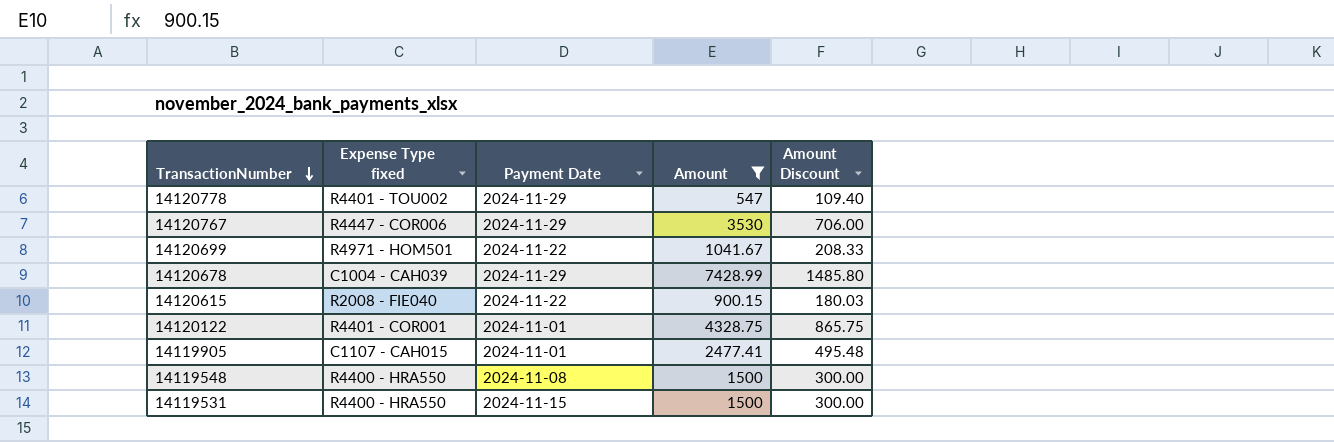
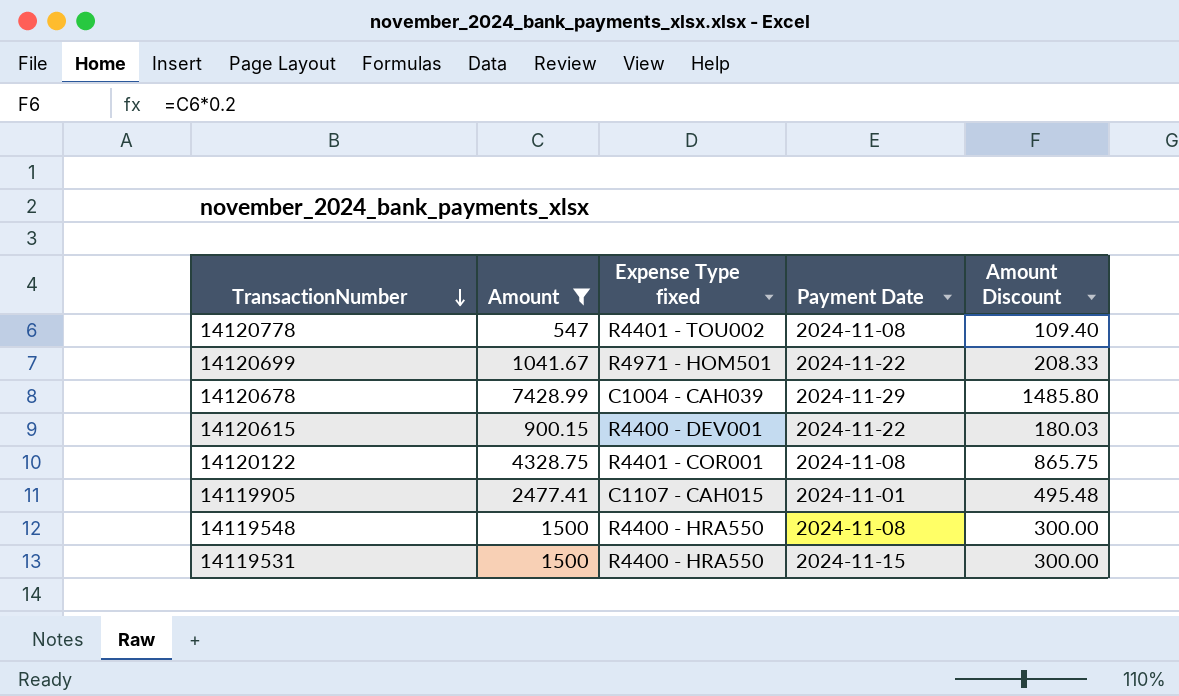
column Amount | position: 4 -> 2
row 14120767: R4447 - COR006 | 2024-11-29 | 3530 | 706.00 -> none
14120778 | Payment Date: 2024-11-29 -> 2024-11-08
14120615 | Expense Type fixed: R2008 - FIE040 -> R4400 - DEV001
14120122 | Payment Date: 2024-11-01 -> 2024-11-08

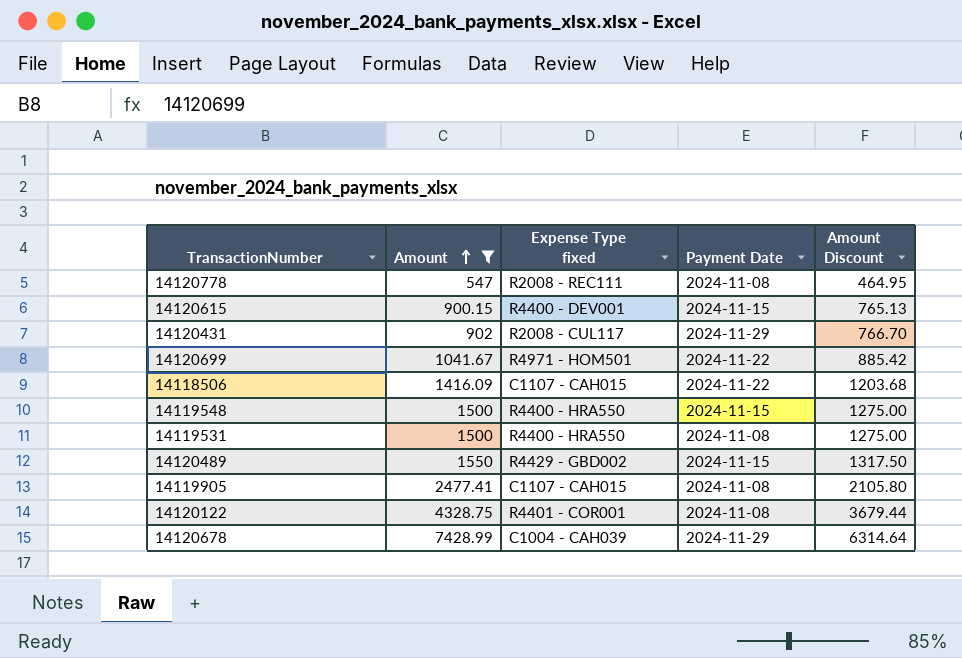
row order: TransactionNumber descending -> Amount ascending
column Amount Discount | formula: [Amount] * 0.2 -> [Amount] * 0.85
14120778 | Expense Type fixed: R4401 - TOU002 -> R2008 - REC111
14120615 | Payment Date: 2024-11-22 -> 2024-11-15
row 14120431: none -> 902 | R2008 - CUL117 | 2024-11-29 | 766.70
row 14118506: none -> 1416.09 | C1107 - CAH015 | 2024-11-22 | 1203.68
14119548 | Payment Date: 2024-11-08 -> 2024-11-15
14119531 | Payment Date: 2024-11-15 -> 2024-11-08
row 14120489: none -> 1550 | R4429 - GBD002 | 2024-11-15 | 1317.50
14119905 | Payment Date: 2024-11-01 -> 2024-11-08

